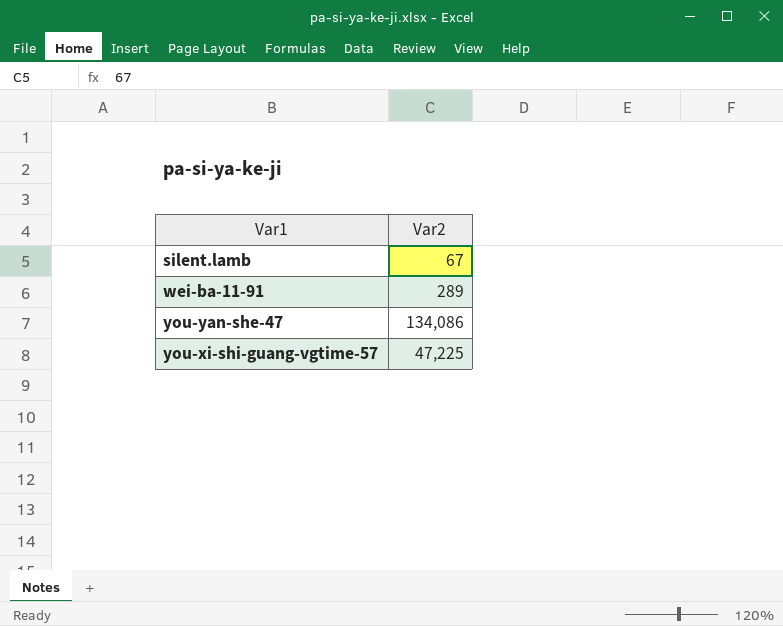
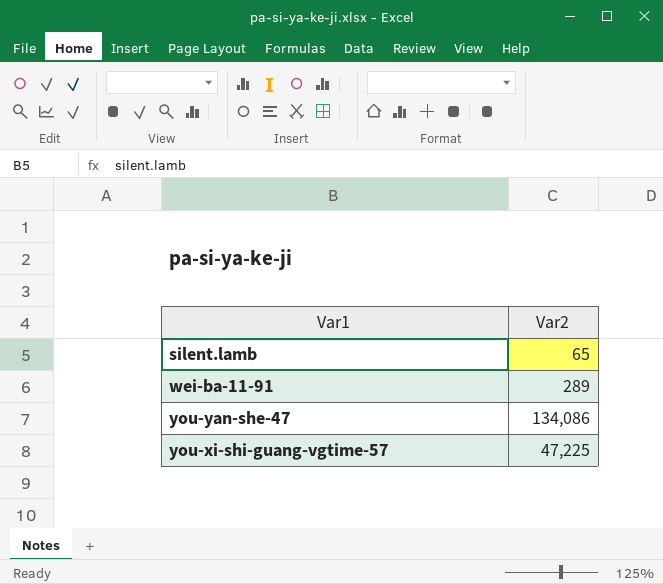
silent.lamb | Var2: 67 -> 65

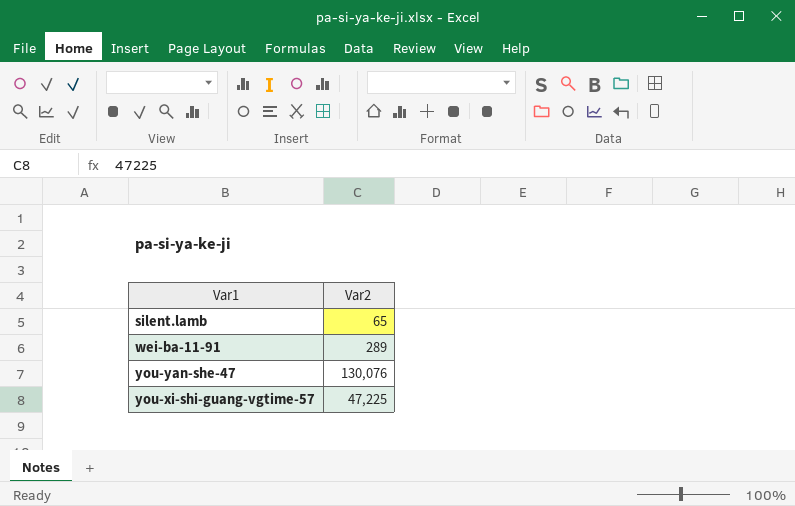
you-yan-she-47 | Var2: 134,086 -> 130,076

